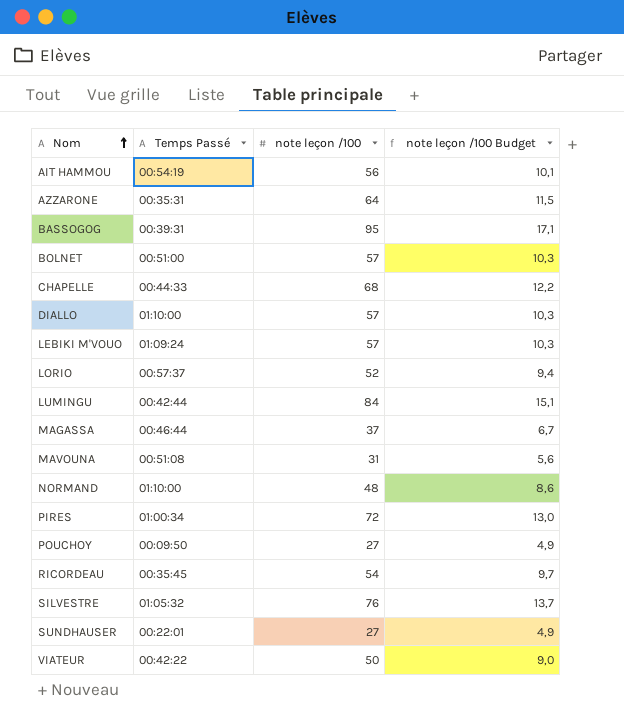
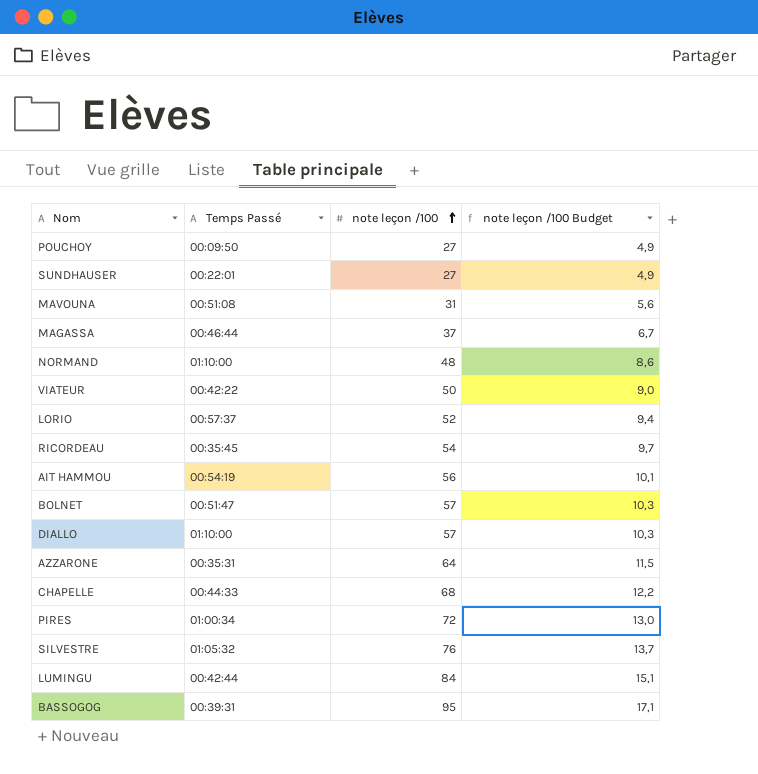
row order: Nom ascending -> note leçon /100 ascending
row LEBIKI M'VOUO: 01:09:24 | 57 | 10,3 -> none
BOLNET | Temps Passé: 00:51:00 -> 00:51:47

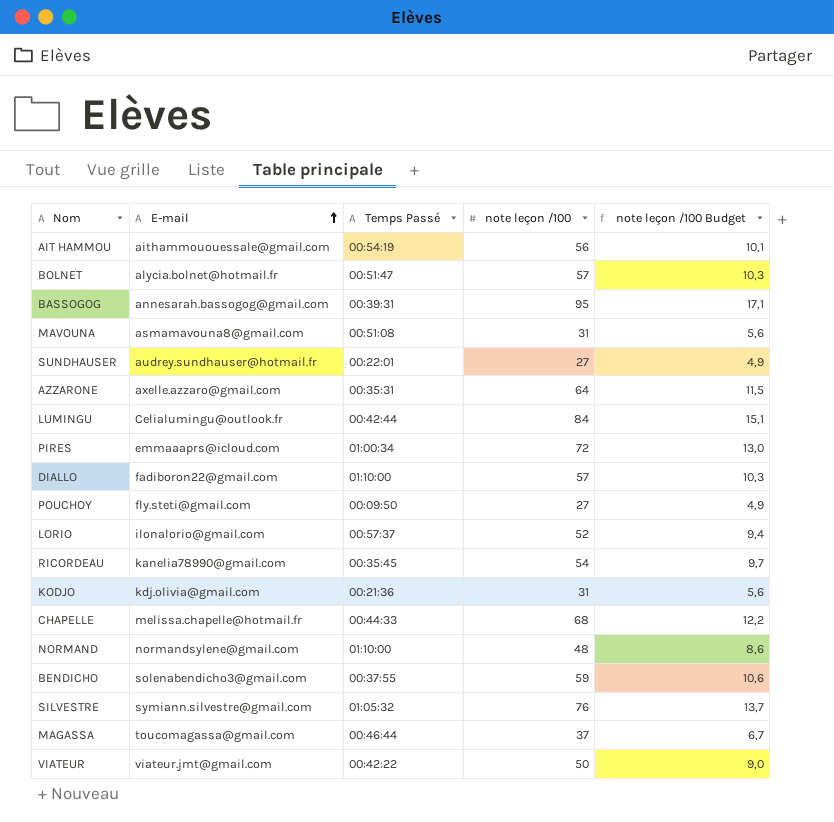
row order: note leçon /100 ascending -> E-mail ascending
column E-mail | position: none -> 2
row KODJO: none -> kdj.olivia@gmail.com | 00:21:36 | 31 | 5,6
row BENDICHO: none -> solenabendicho3@gmail.com | 00:37:55 | 59 | 10,6

